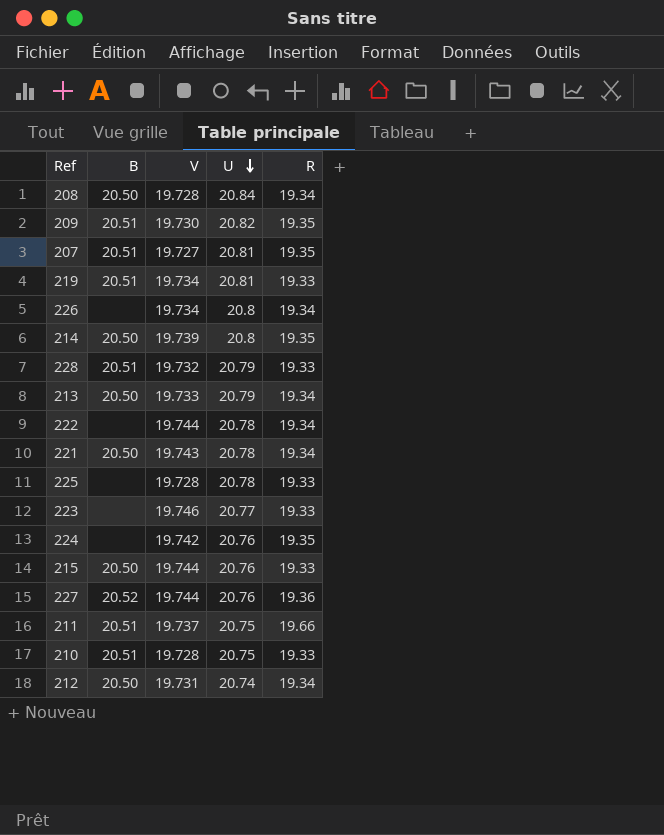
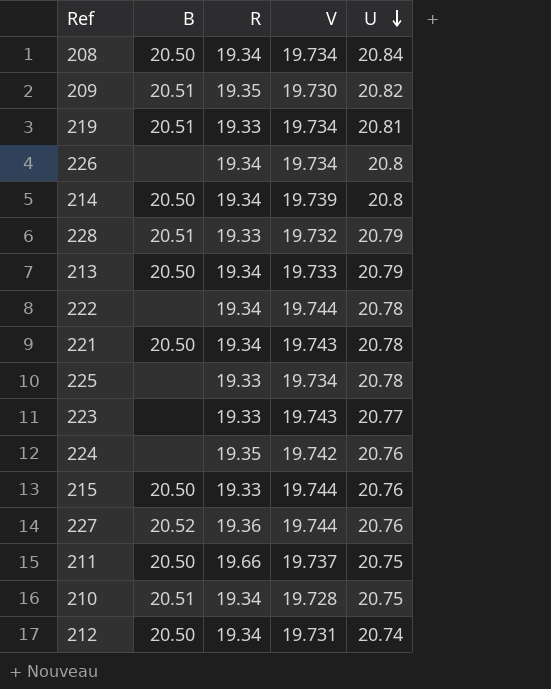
column R | position: 5 -> 3
row 207: 20.51 | 19.727 | 20.81 | 19.35 -> none
208 | V: 19.728 -> 19.734
214 | R: 19.35 -> 19.34
225 | V: 19.728 -> 19.734
223 | V: 19.746 -> 19.743
211 | B: 20.51 -> 20.50
210 | R: 19.33 -> 19.34

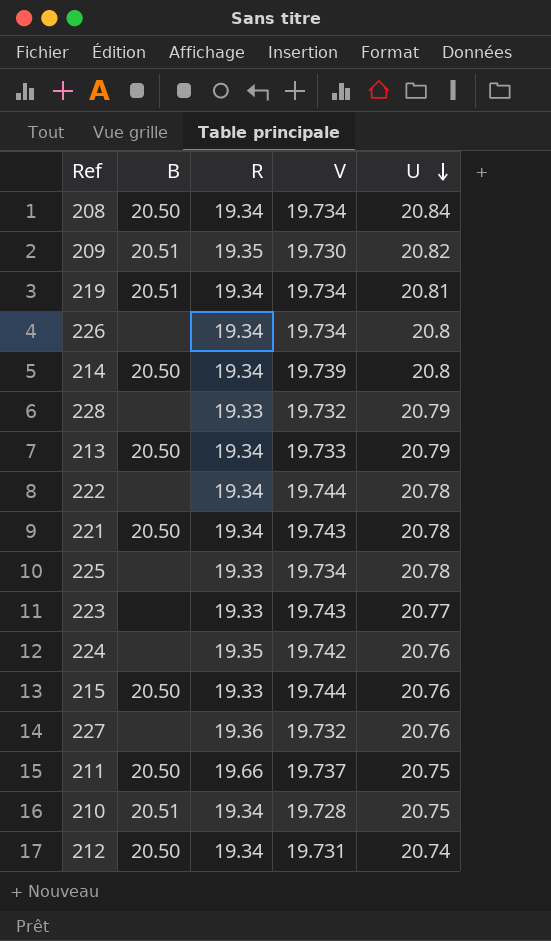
219 | R: 19.33 -> 19.34
228 | B: 20.51 -> none
227 | B: 20.52 -> none
227 | V: 19.744 -> 19.732

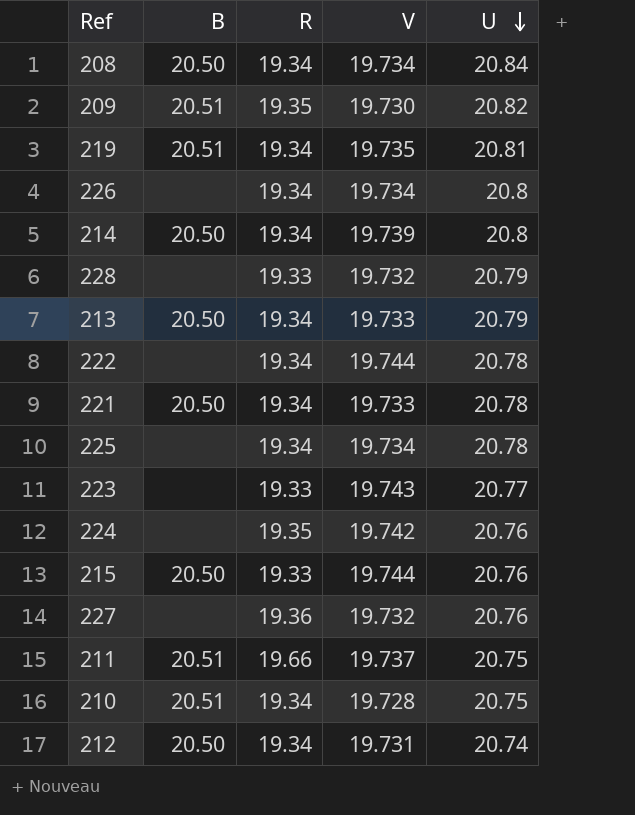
219 | V: 19.734 -> 19.735
221 | V: 19.743 -> 19.733
225 | R: 19.33 -> 19.34
211 | B: 20.50 -> 20.51

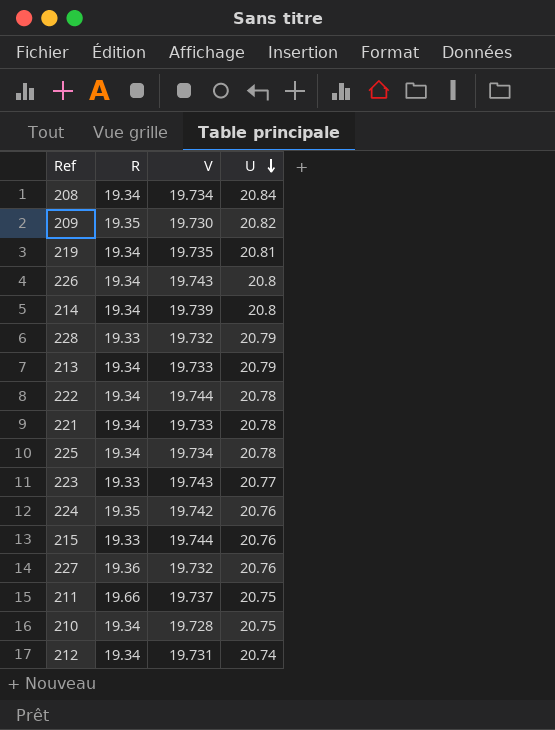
column B | position: 2 -> none
226 | V: 19.734 -> 19.743

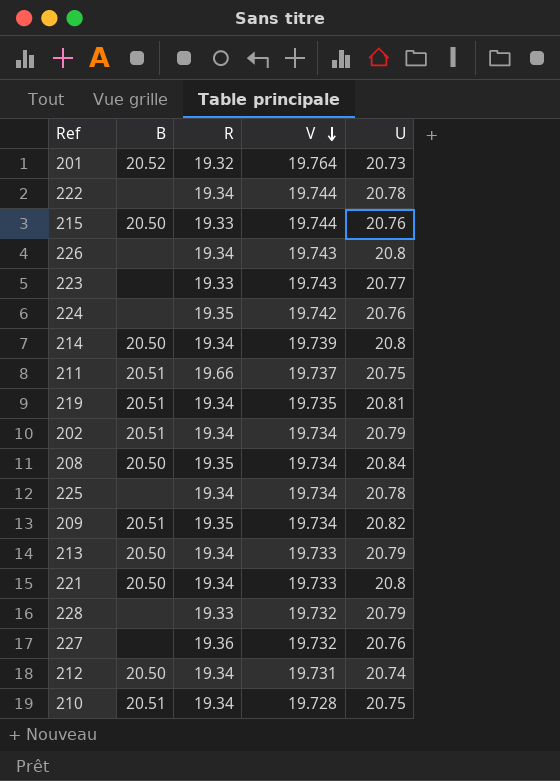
row order: U descending -> V descending
column B | position: none -> 2
row 201: none -> 20.52 | 19.32 | 19.764 | 20.73
row 202: none -> 20.51 | 19.34 | 19.734 | 20.79
208 | R: 19.34 -> 19.35
209 | V: 19.730 -> 19.734
221 | U: 20.78 -> 20.8

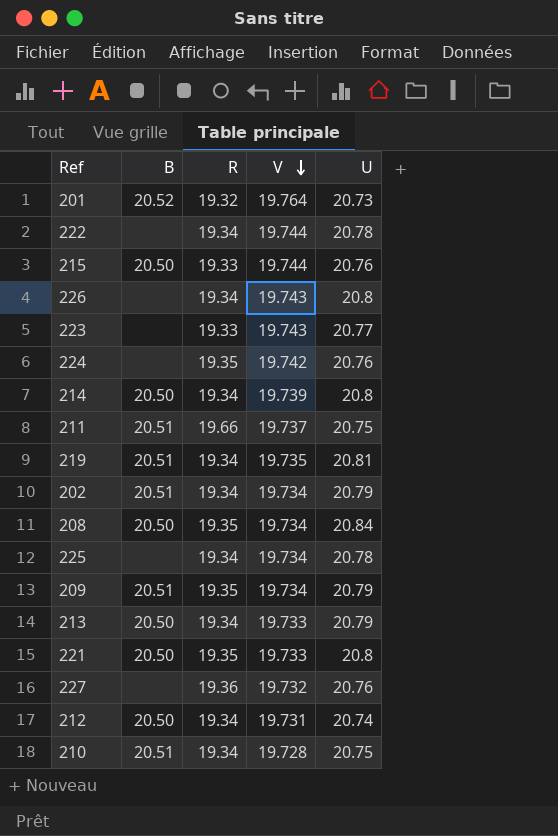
row 228: none | 19.33 | 19.732 | 20.79 -> none
209 | U: 20.82 -> 20.79
221 | R: 19.34 -> 19.35

